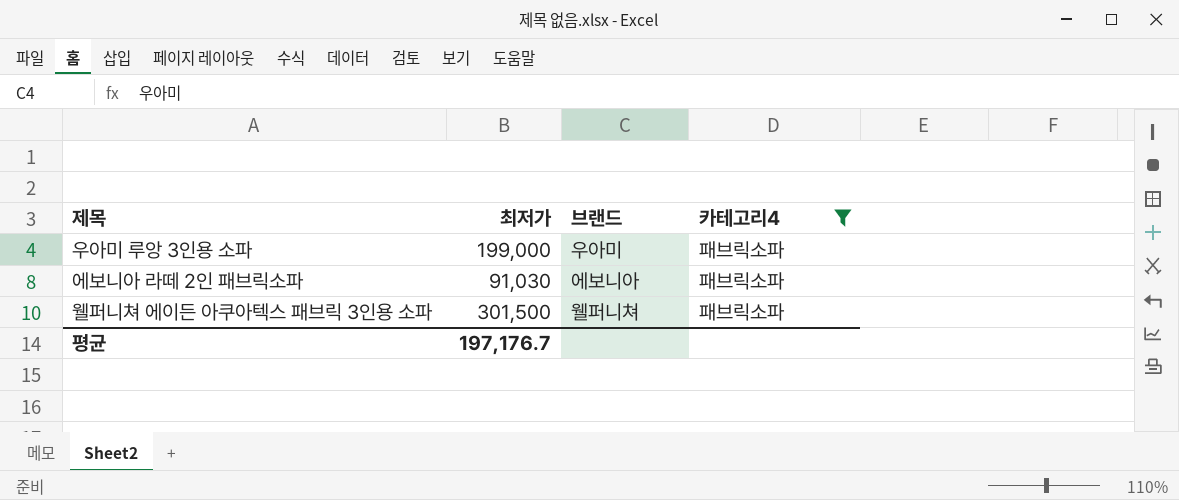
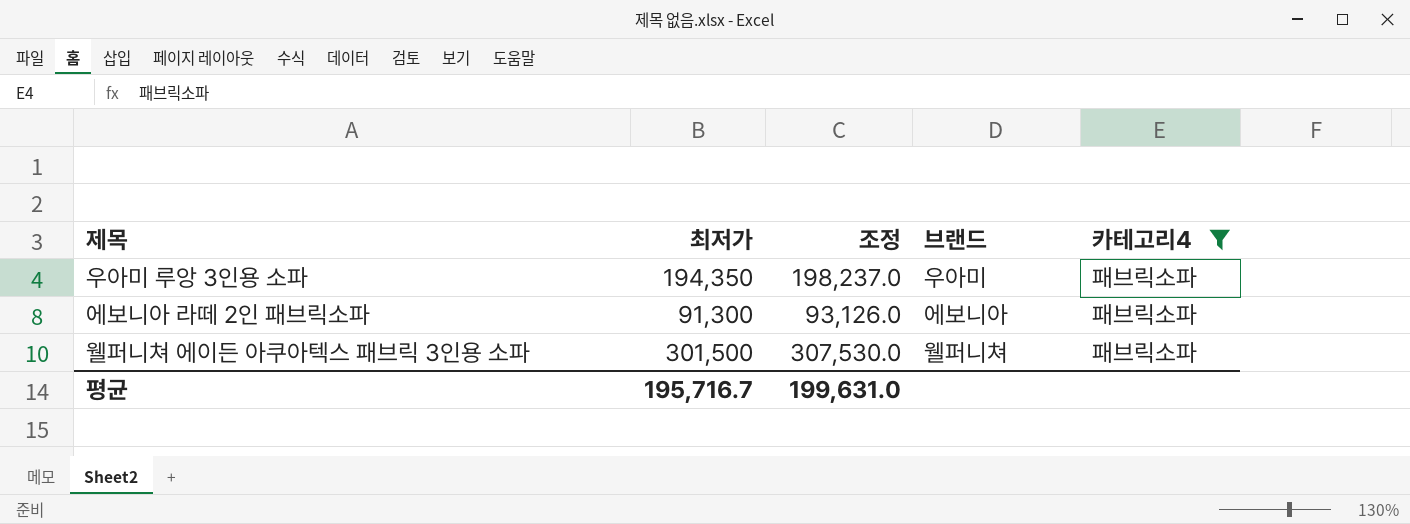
column 조정 | formula: none -> [최저가] * 1.02
우아미 루앙 3인용 소파 | 최저가: 199,000 -> 194,350
에보니아 라떼 2인 패브릭소파 | 최저가: 91,030 -> 91,300
평균 | 최저가: 197,176.7 -> 195,716.7

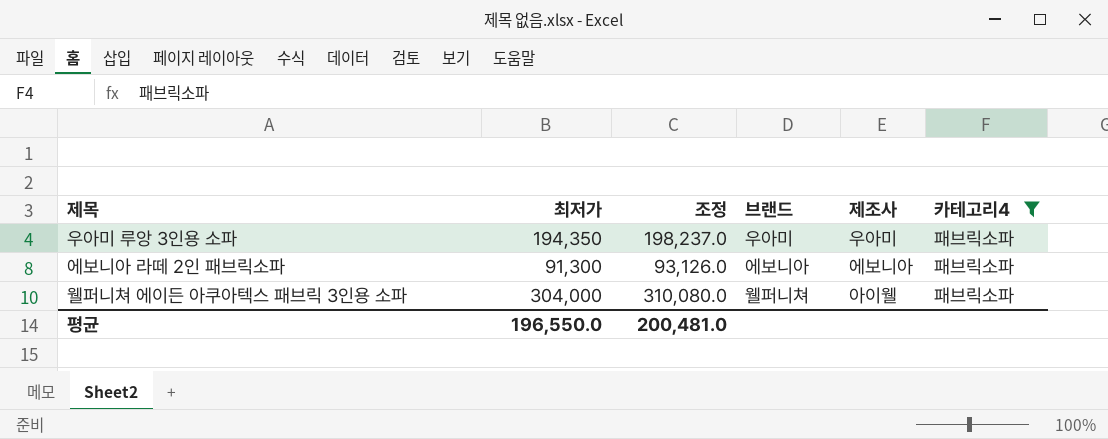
column 제조사 | position: none -> 5
웰퍼니쳐 에이든 아쿠아텍스 패브릭 3인용 소파 | 최저가: 301,500 -> 304,000
웰퍼니쳐 에이든 아쿠아텍스 패브릭 3인용 소파 | 조정: 307,530.0 -> 310,080.0
평균 | 최저가: 195,716.7 -> 196,550.0
평균 | 조정: 199,631.0 -> 200,481.0

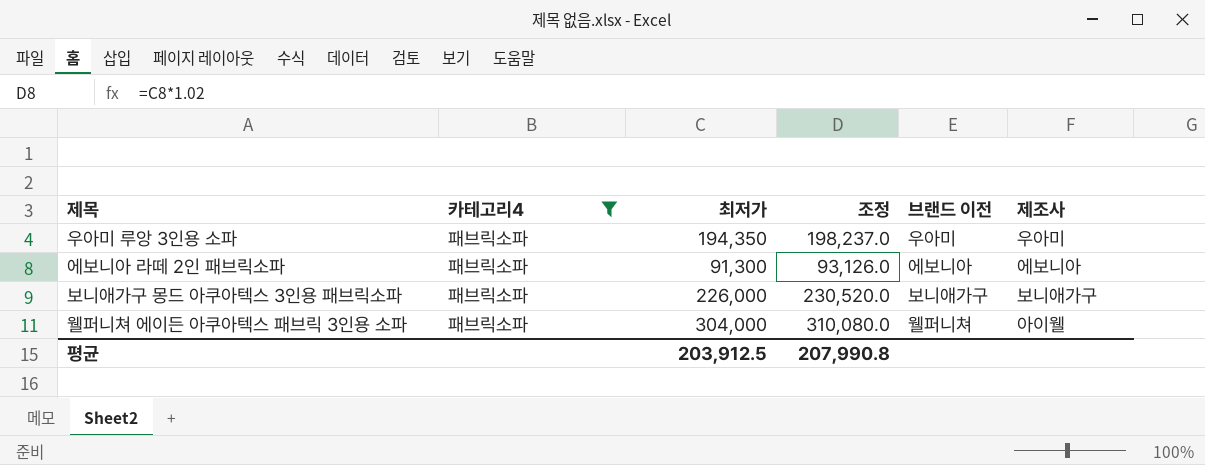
column 카테고리4 | position: 6 -> 2
column name: 브랜드 -> 브랜드 이전
row 보니애가구 몽드 아쿠아텍스 3인용 패브릭소파: none -> 패브릭소파 | 226,000 | 230,520.0 | 보니애가구 | 보니애가구
평균 | 최저가: 196,550.0 -> 203,912.5
평균 | 조정: 200,481.0 -> 207,990.8

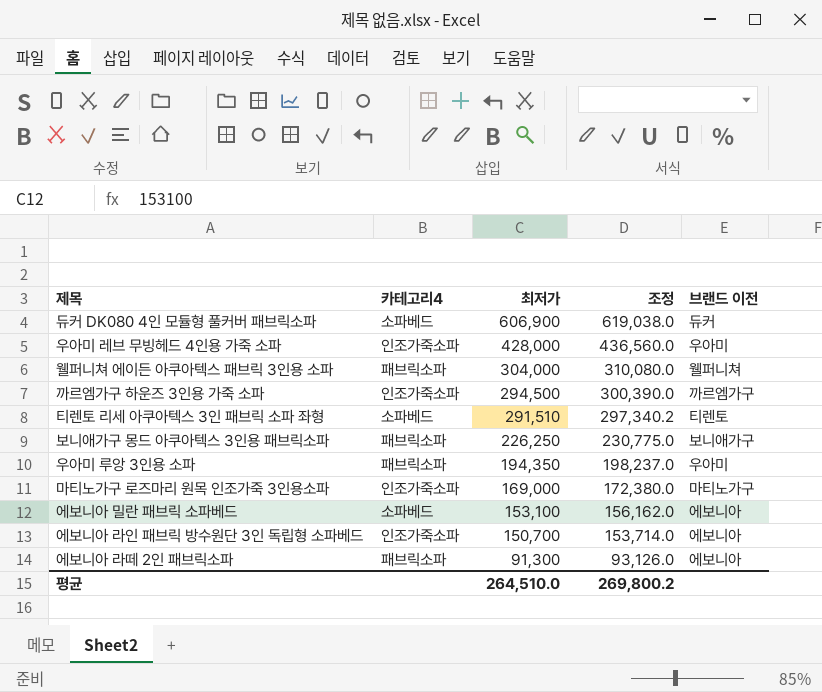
filter: 카테고리4 = 패브릭소파 -> none
row order: none -> 최저가 descending
column 제조사 | position: 6 -> none
보니애가구 몽드 아쿠아텍스 3인용 패브릭소파 | 최저가: 226,000 -> 226,250
보니애가구 몽드 아쿠아텍스 3인용 패브릭소파 | 조정: 230,520.0 -> 230,775.0
평균 | 최저가: 203,912.5 -> 264,510.0
평균 | 조정: 207,990.8 -> 269,800.2

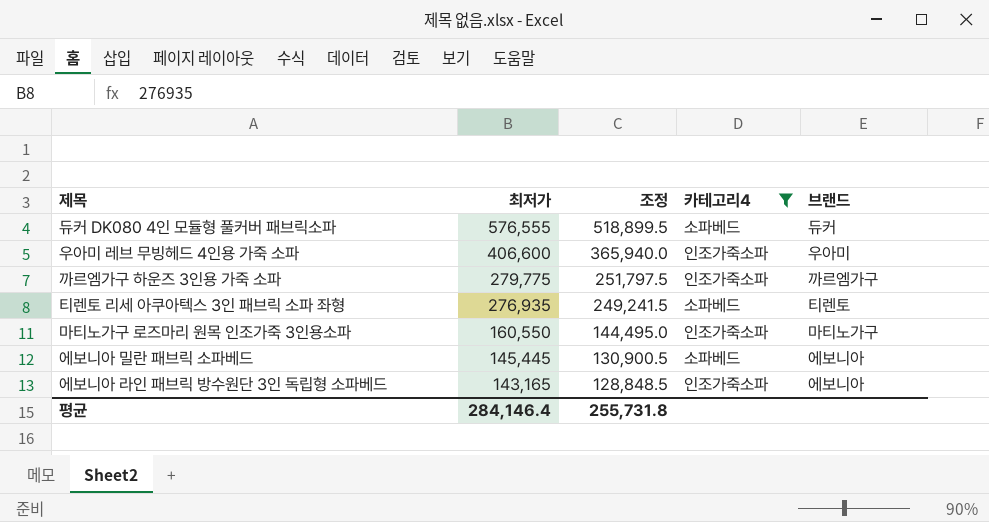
filter: none -> 카테고리4 != 패브릭소파
column 조정 | formula: [최저가] * 1.02 -> [최저가] * 0.9
column 카테고리4 | position: 2 -> 4
column name: 브랜드 이전 -> 브랜드
듀커 DK080 4인 모듈형 풀커버 패브릭소파 | 최저가: 606,900 -> 576,555
우아미 레브 무빙헤드 4인용 가죽 소파 | 최저가: 428,000 -> 406,600
까르엠가구 하운즈 3인용 가죽 소파 | 최저가: 294,500 -> 279,775
티렌토 리세 아쿠아텍스 3인 패브릭 소파 좌형 | 최저가: 291,510 -> 276,935
마티노가구 로즈마리 원목 인조가죽 3인용소파 | 최저가: 169,000 -> 160,550
에보니아 밀란 패브릭 소파베드 | 최저가: 153,100 -> 145,445
에보니아 라인 패브릭 방수원단 3인 독립형 소파베드 | 최저가: 150,700 -> 143,165
평균 | 최저가: 264,510.0 -> 284,146.4
평균 | 조정: 269,800.2 -> 255,731.8

